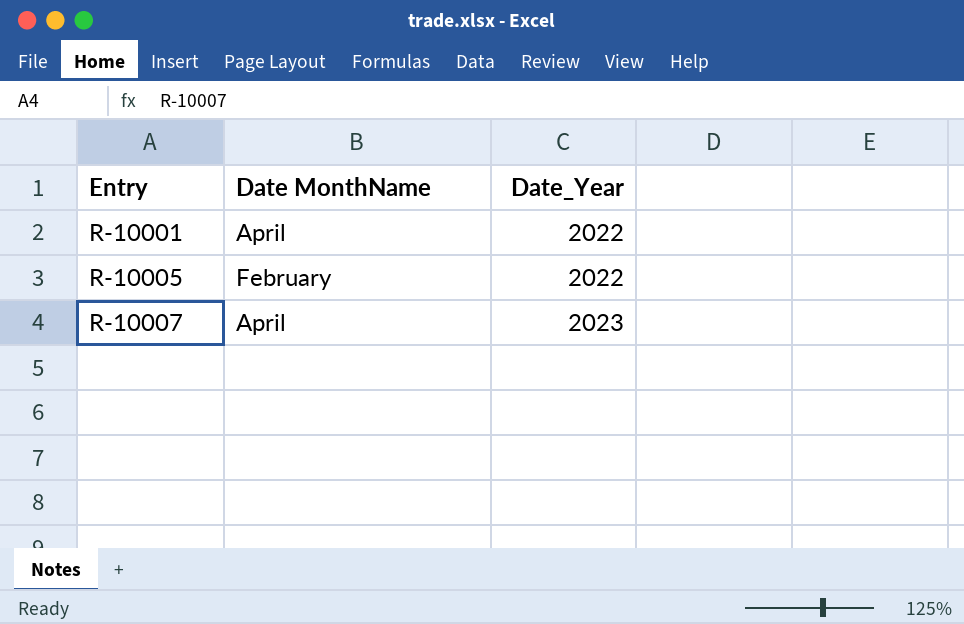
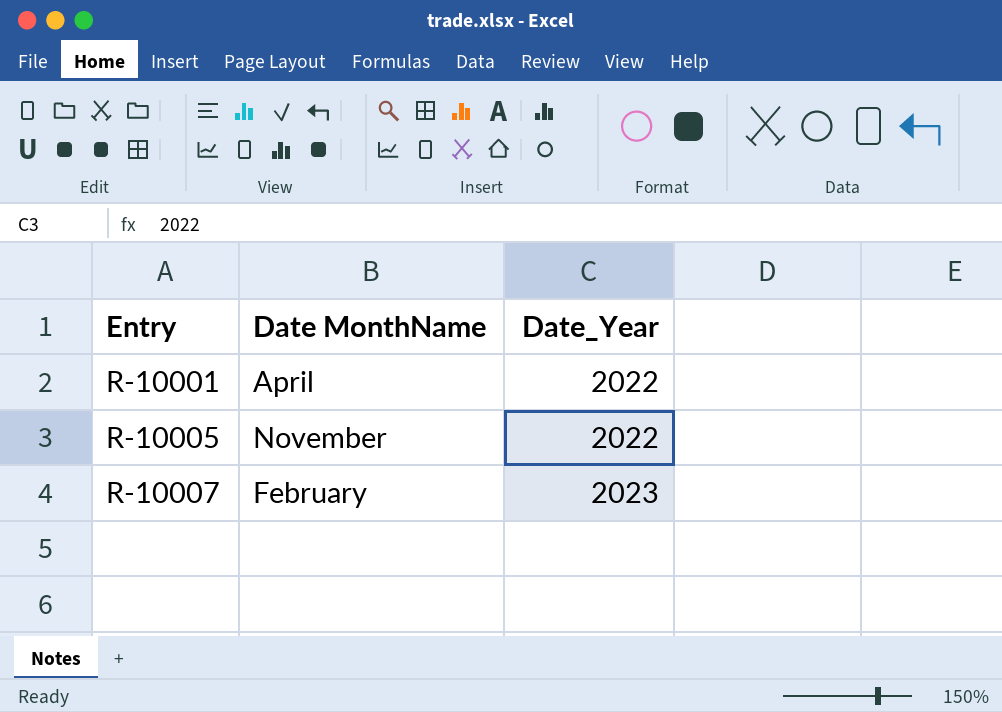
R-10005 | Date MonthName: February -> November
R-10007 | Date MonthName: April -> February

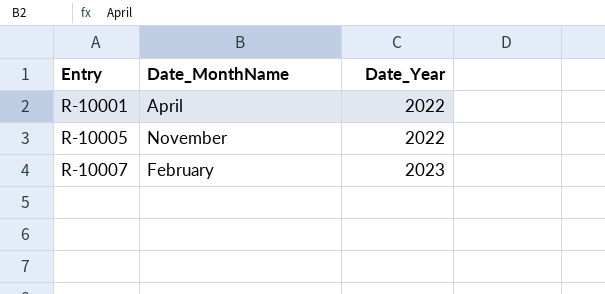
column name: Date MonthName -> Date_MonthName

